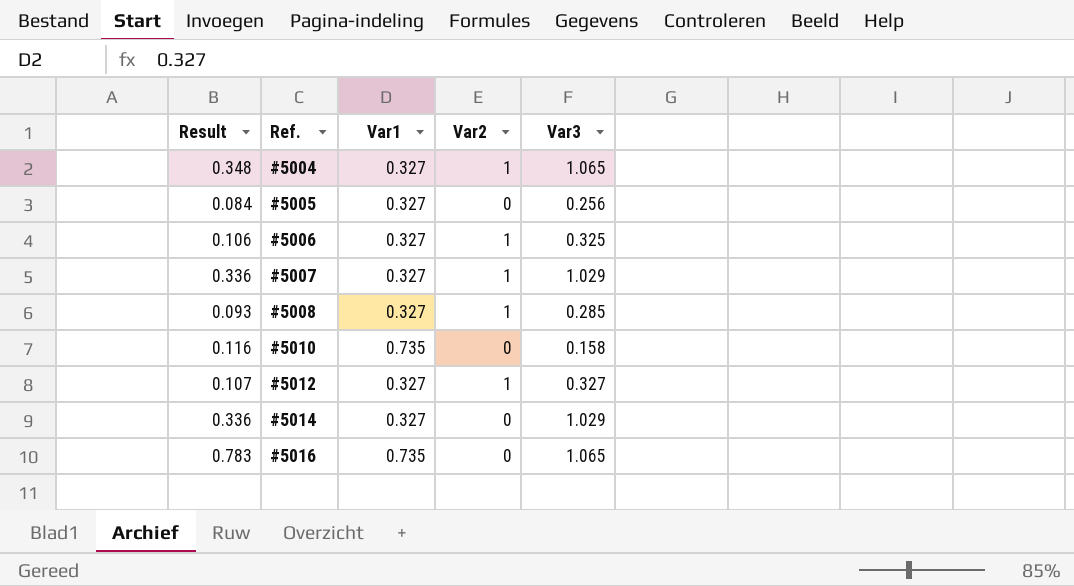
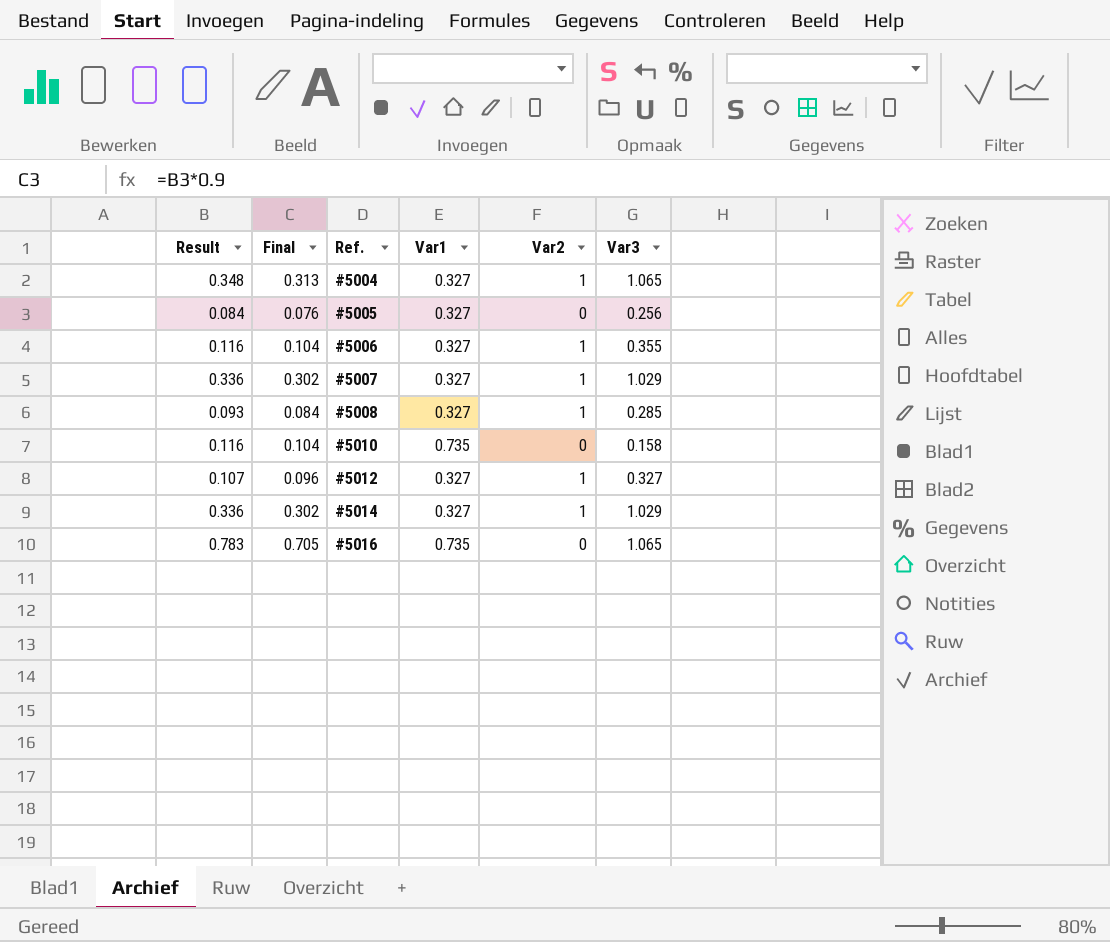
column Final | formula: none -> [Result] * 0.9
#5006 | Result: 0.106 -> 0.116
#5006 | Var3: 0.325 -> 0.355
#5014 | Var2: 0 -> 1

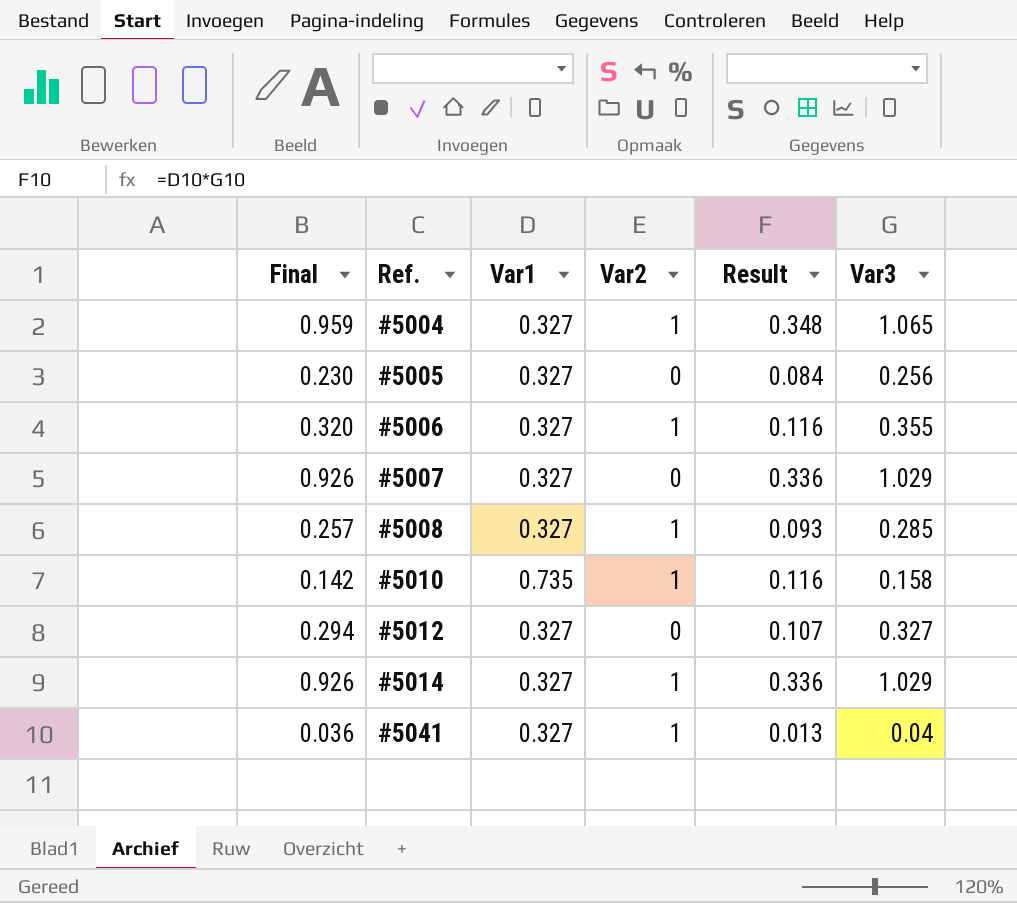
column Final | formula: [Result] * 0.9 -> [Var3] * 0.9
column Result | position: 1 -> 5
row #5016: 0.783 | 0.705 | 0.735 | 0 | 1.065 -> none
#5007 | Var2: 1 -> 0
#5010 | Var2: 0 -> 1
#5012 | Var2: 1 -> 0
row #5041: none -> 0.036 | 0.327 | 1 | 0.013 | 0.04

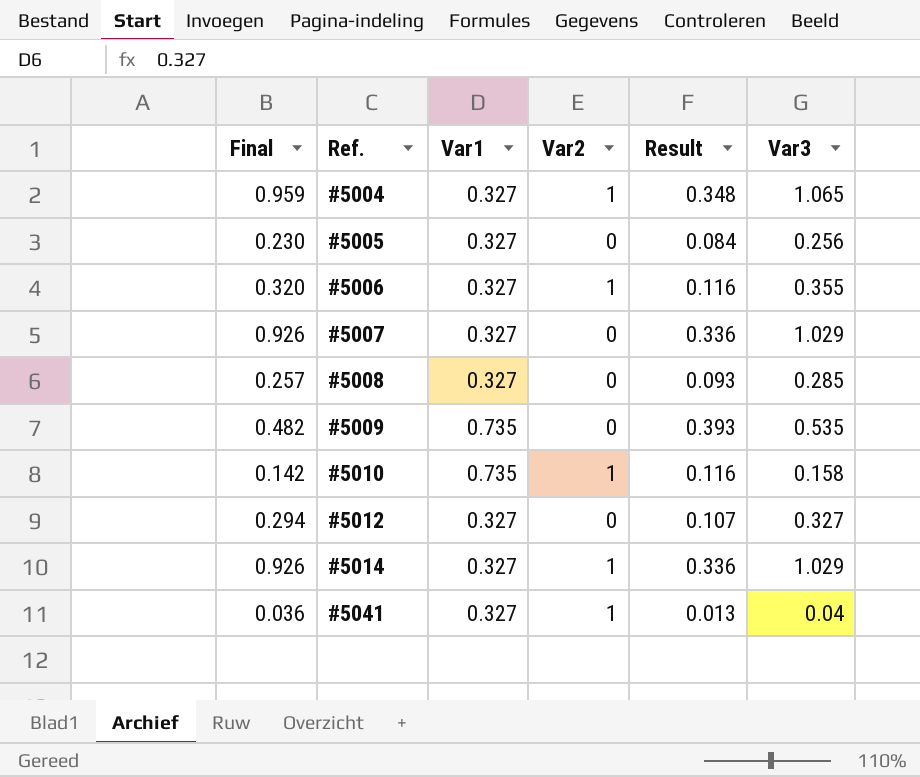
#5008 | Var2: 1 -> 0
row #5009: none -> 0.482 | 0.735 | 0 | 0.393 | 0.535

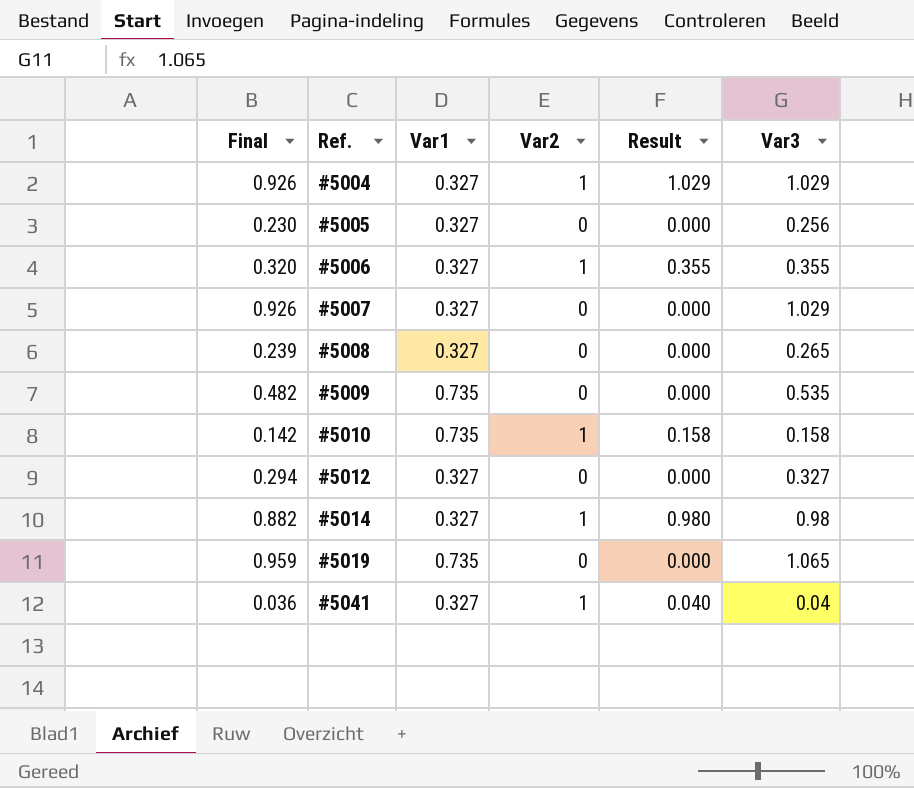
column Result | formula: [Var1] * [Var3] -> [Var2] * [Var3]
#5004 | Final: 0.959 -> 0.926
#5004 | Var3: 1.065 -> 1.029
#5008 | Final: 0.257 -> 0.239
#5008 | Var3: 0.285 -> 0.265
#5014 | Final: 0.926 -> 0.882
#5014 | Var3: 1.029 -> 0.98
row #5019: none -> 0.959 | 0.735 | 0 | 0.000 | 1.065

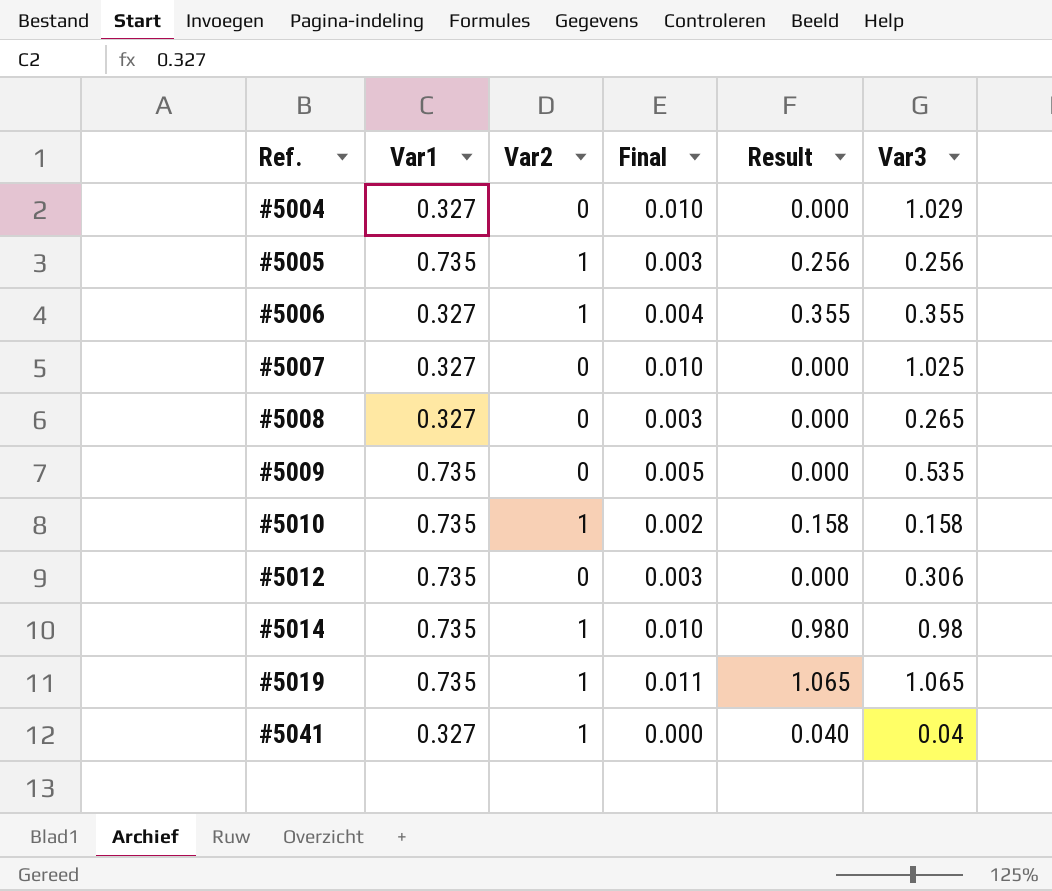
column Final | formula: [Var3] * 0.9 -> [Var3] * 0.01
column Final | position: 1 -> 4
#5004 | Var2: 1 -> 0
#5004 | Result: 1.029 -> 0.000
#5005 | Var1: 0.327 -> 0.735
#5005 | Var2: 0 -> 1
#5005 | Result: 0.000 -> 0.256
#5007 | Var3: 1.029 -> 1.025
#5012 | Var1: 0.327 -> 0.735
#5012 | Var3: 0.327 -> 0.306
#5014 | Var1: 0.327 -> 0.735
#5019 | Var2: 0 -> 1
#5019 | Result: 0.000 -> 1.065

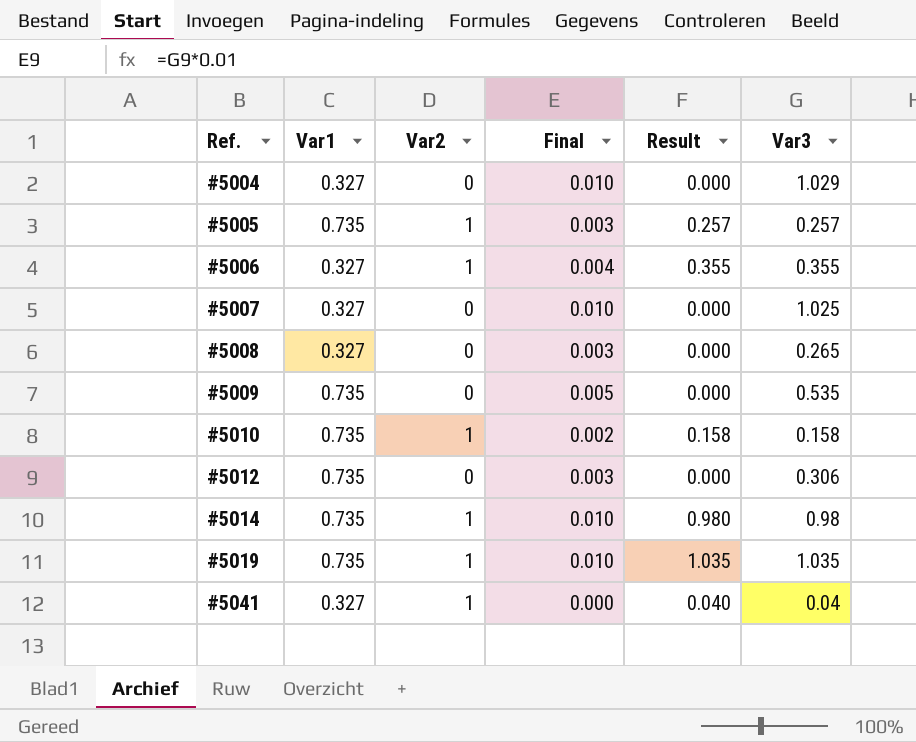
#5005 | Result: 0.256 -> 0.257
#5005 | Var3: 0.256 -> 0.257
#5019 | Final: 0.011 -> 0.010
#5019 | Result: 1.065 -> 1.035
#5019 | Var3: 1.065 -> 1.035

